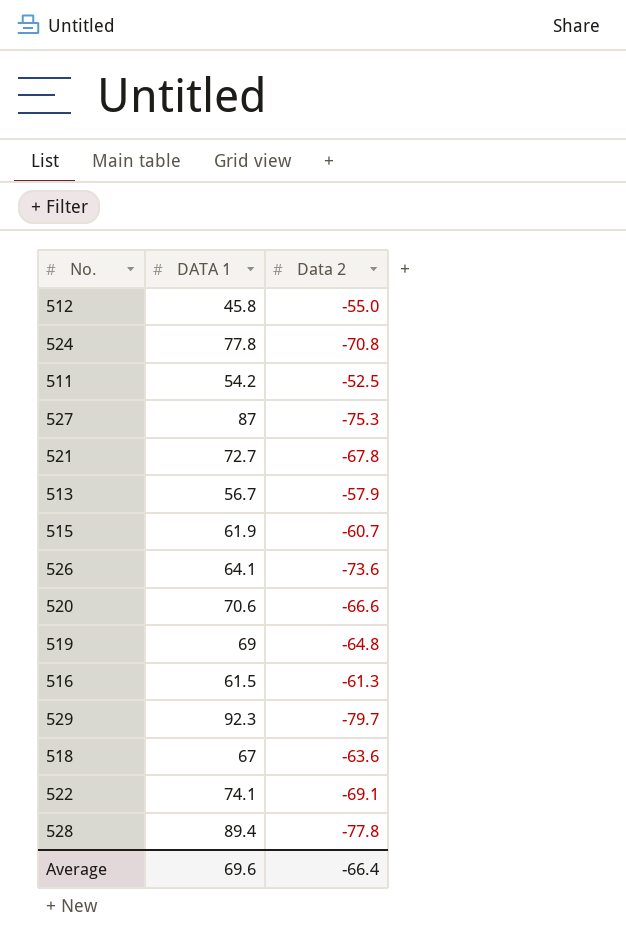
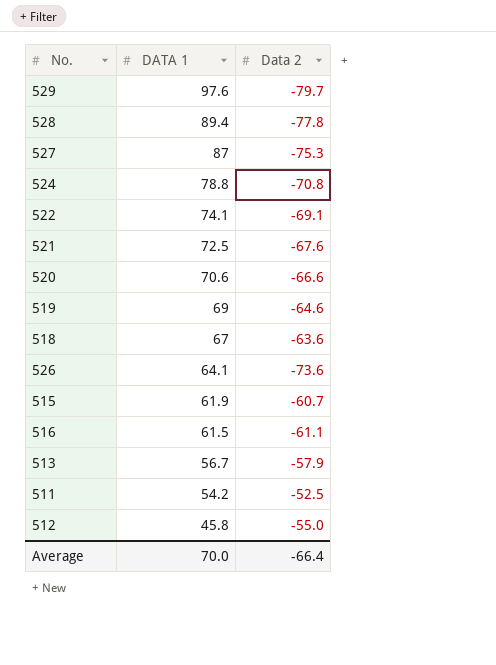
row order: none -> DATA 1 descending
529 | DATA 1: 92.3 -> 97.6
524 | DATA 1: 77.8 -> 78.8
521 | DATA 1: 72.7 -> 72.5
521 | Data 2: -67.8 -> -67.6
519 | Data 2: -64.8 -> -64.6
516 | Data 2: -61.3 -> -61.1
Average | DATA 1: 69.6 -> 70.0

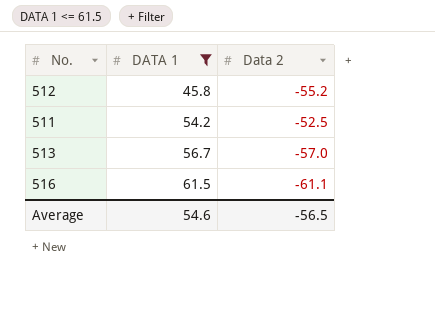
filter: none -> DATA 1 <= 61.5
row order: DATA 1 descending -> DATA 1 ascending
512 | Data 2: -55.0 -> -55.2
513 | Data 2: -57.9 -> -57.0
Average | DATA 1: 70.0 -> 54.6
Average | Data 2: -66.4 -> -56.5

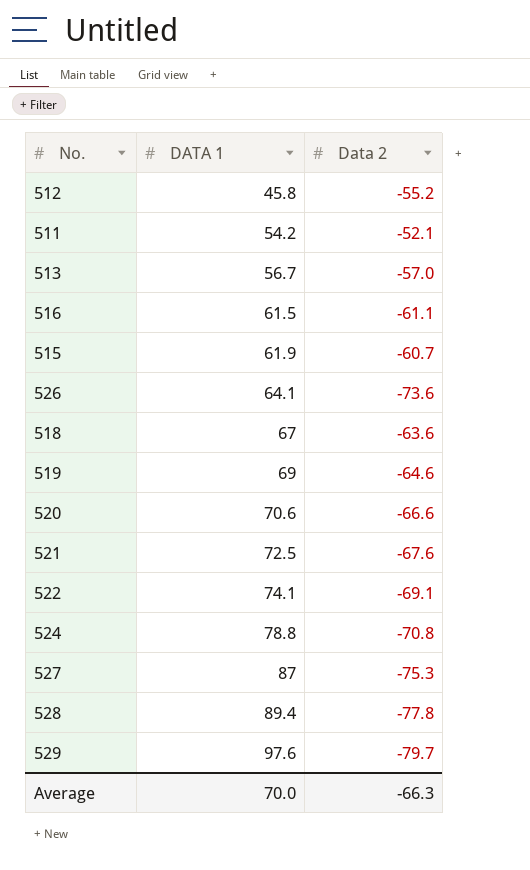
filter: DATA 1 <= 61.5 -> none
511 | Data 2: -52.5 -> -52.1
Average | DATA 1: 54.6 -> 70.0
Average | Data 2: -56.5 -> -66.3

